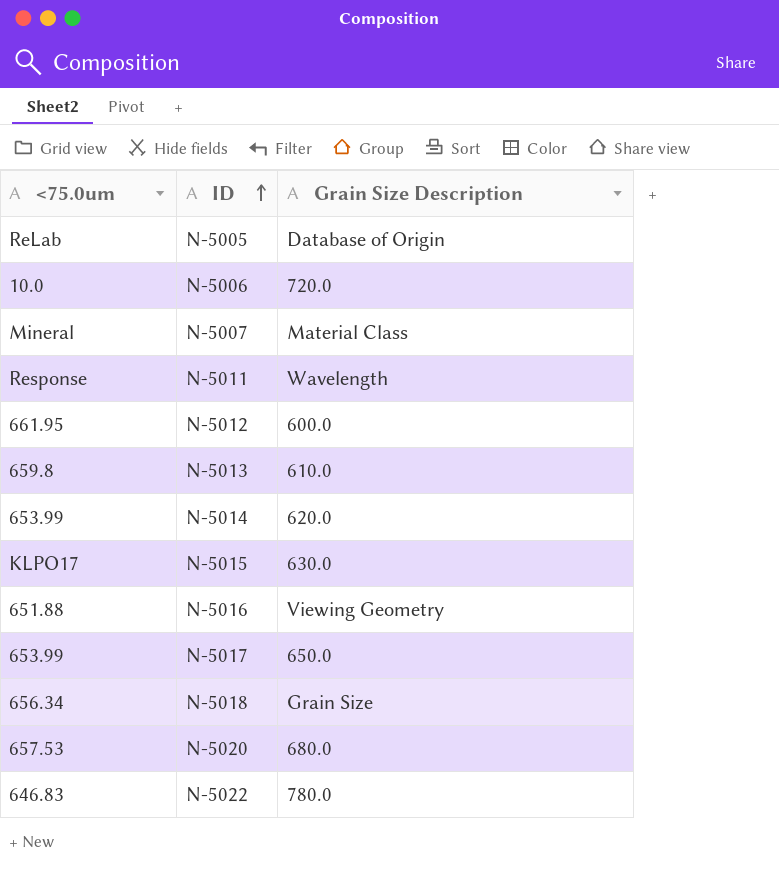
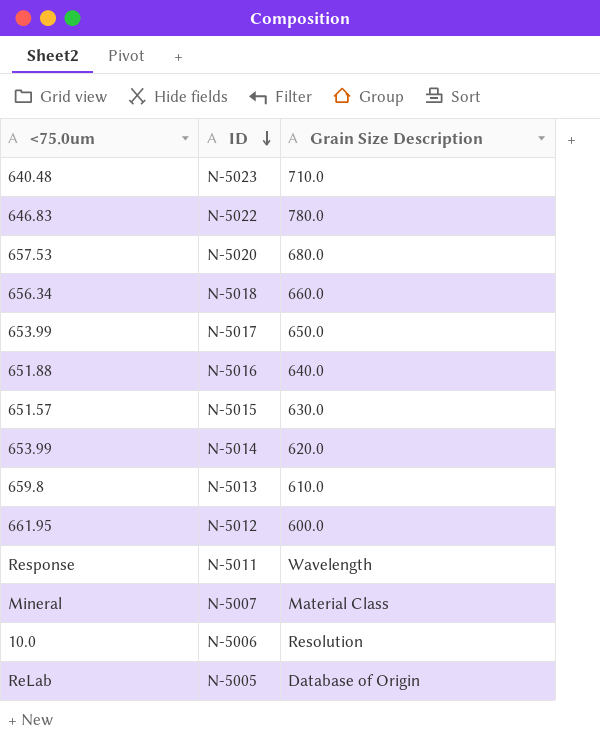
row order: ID ascending -> ID descending
row N-5023: none -> 640.48 | 710.0
N-5018 | Grain Size Description: Grain Size -> 660.0
N-5016 | Grain Size Description: Viewing Geometry -> 640.0
N-5015 | <75.0um: KLPO17 -> 651.57
N-5006 | Grain Size Description: 720.0 -> Resolution

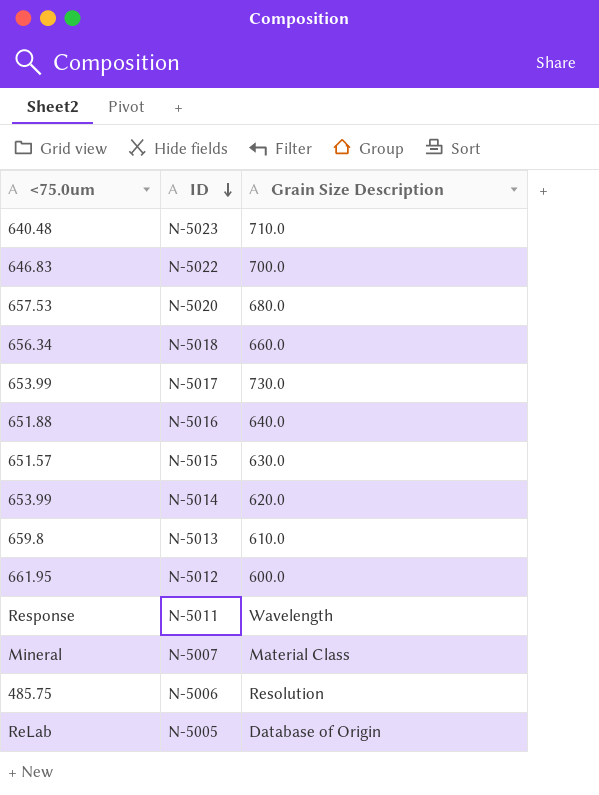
N-5022 | Grain Size Description: 780.0 -> 700.0
N-5017 | Grain Size Description: 650.0 -> 730.0
N-5006 | <75.0um: 10.0 -> 485.75

